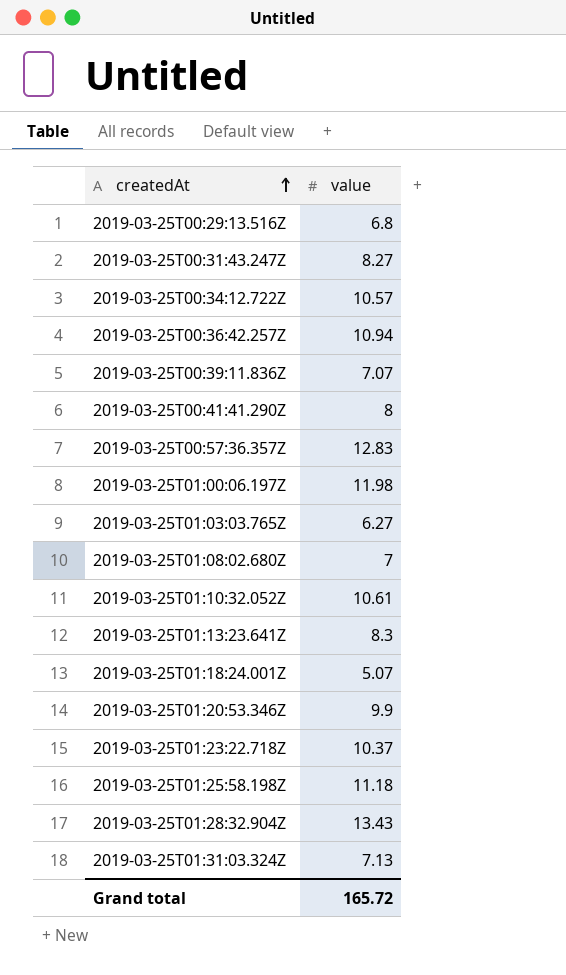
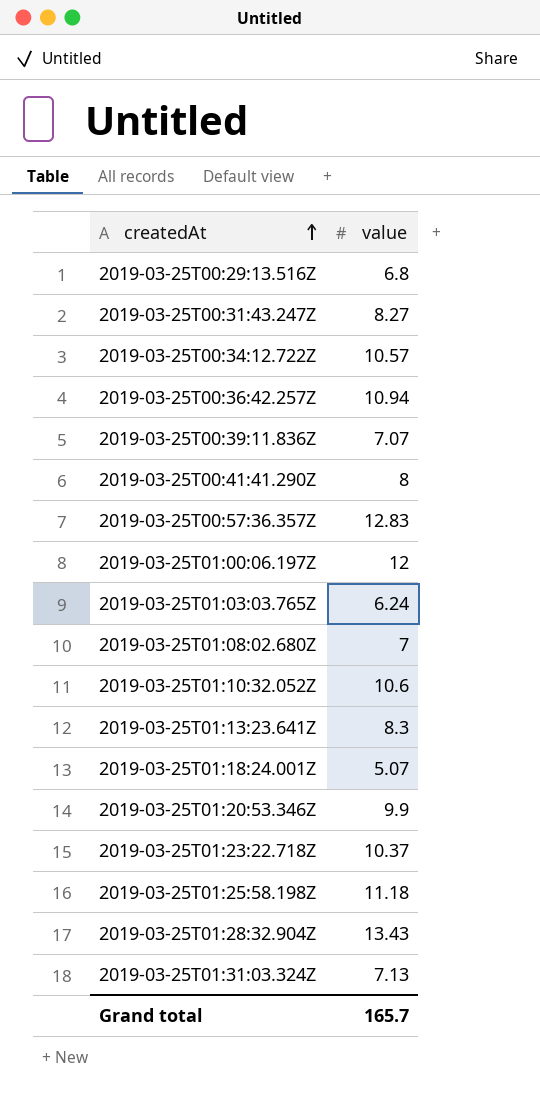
2019-03-25T01:00:06.197Z | value: 11.98 -> 12
2019-03-25T01:03:03.765Z | value: 6.27 -> 6.24
2019-03-25T01:10:32.052Z | value: 10.61 -> 10.6
Grand total | value: 165.72 -> 165.7

